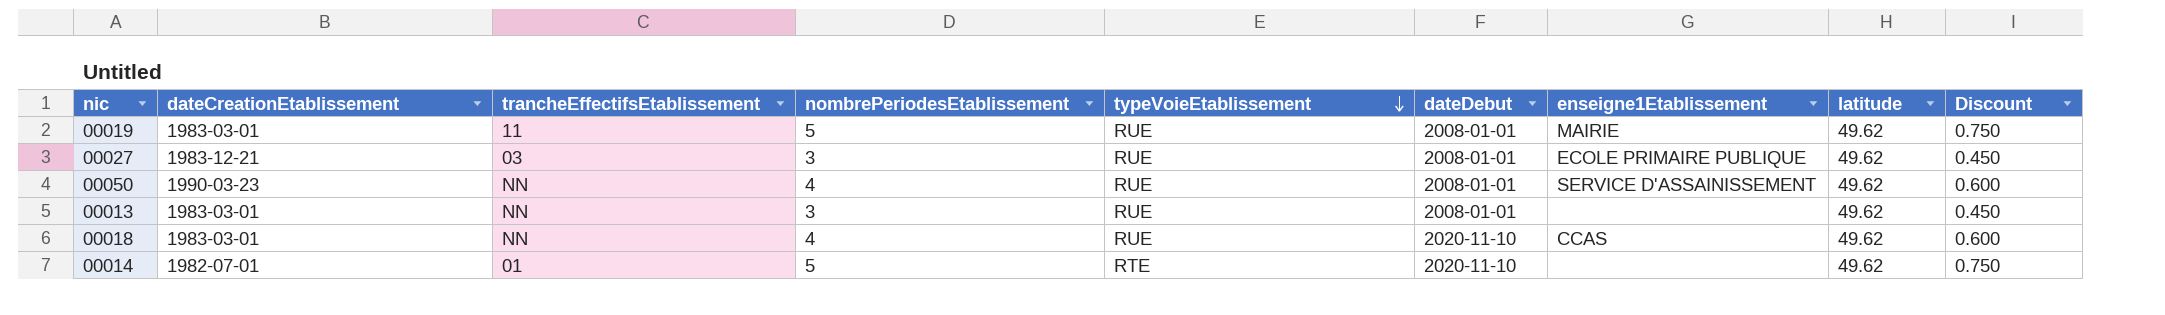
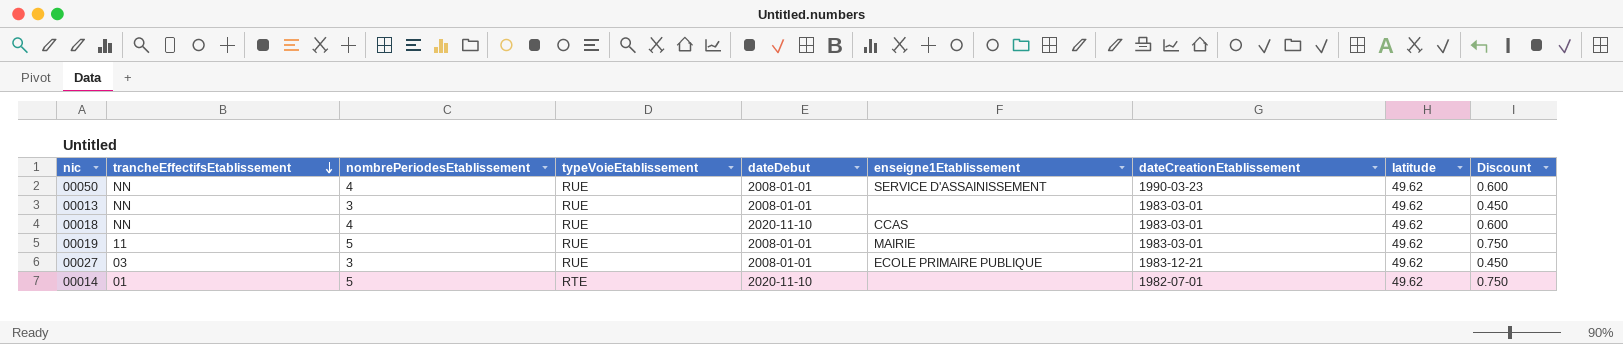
row order: typeVoieEtablissement descending -> trancheEffectifsEtablissement descending
column dateCreationEtablissement | position: 2 -> 7

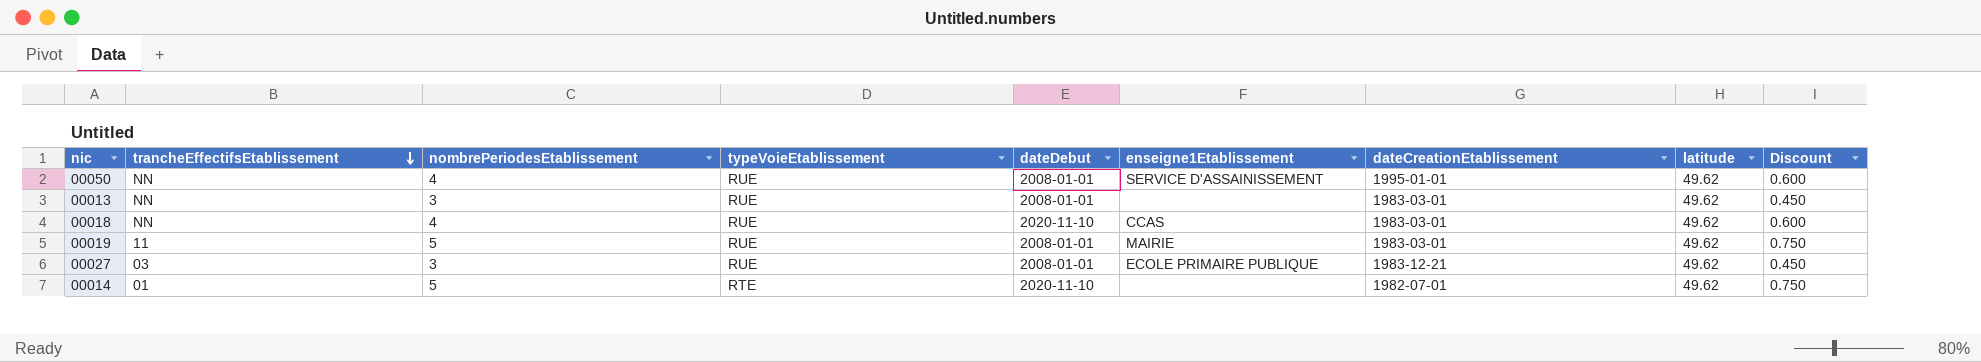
00050 | dateCreationEtablissement: 1990-03-23 -> 1995-01-01

